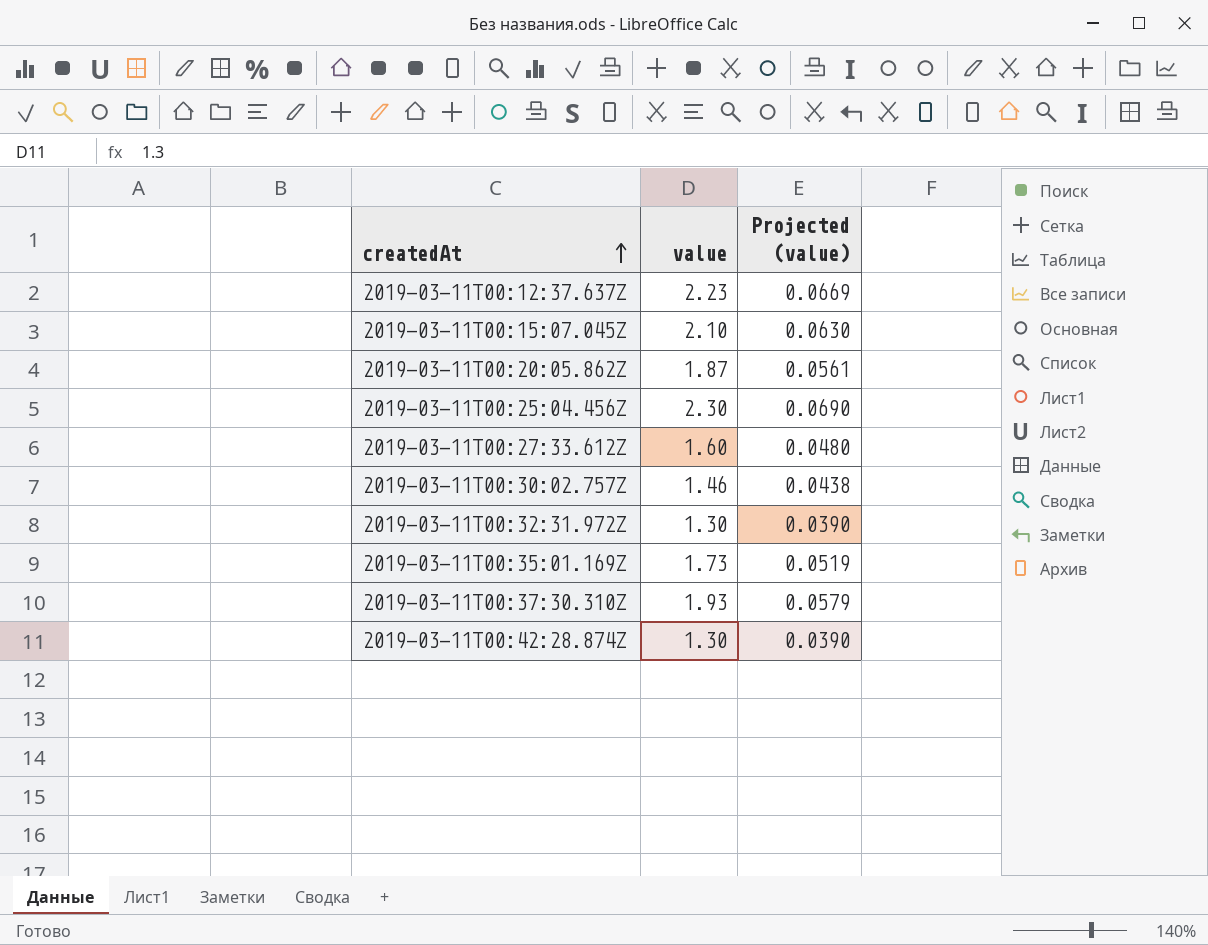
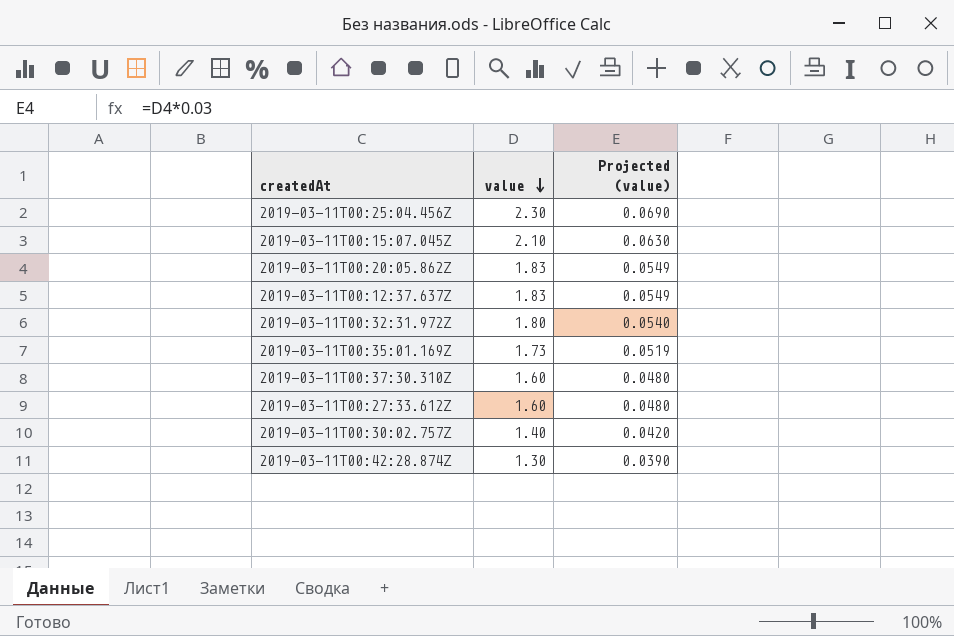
row order: createdAt ascending -> value descending
2019-03-11T00:20:05.862Z | value: 1.87 -> 1.83
2019-03-11T00:20:05.862Z | Projected (value): 0.0561 -> 0.0549
2019-03-11T00:12:37.637Z | value: 2.23 -> 1.83
2019-03-11T00:12:37.637Z | Projected (value): 0.0669 -> 0.0549
2019-03-11T00:32:31.972Z | value: 1.30 -> 1.80
2019-03-11T00:32:31.972Z | Projected (value): 0.0390 -> 0.0540
2019-03-11T00:37:30.310Z | value: 1.93 -> 1.60
2019-03-11T00:37:30.310Z | Projected (value): 0.0579 -> 0.0480
2019-03-11T00:30:02.757Z | value: 1.46 -> 1.40
2019-03-11T00:30:02.757Z | Projected (value): 0.0438 -> 0.0420

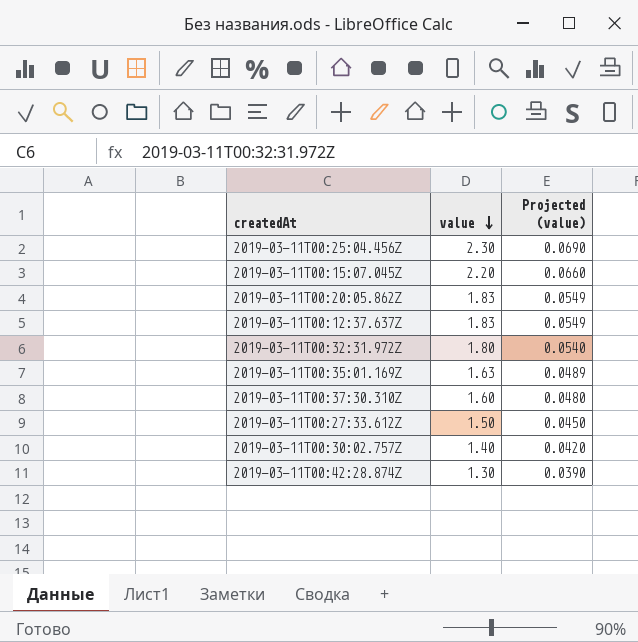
2019-03-11T00:15:07.045Z | value: 2.10 -> 2.20
2019-03-11T00:15:07.045Z | Projected (value): 0.0630 -> 0.0660
2019-03-11T00:35:01.169Z | value: 1.73 -> 1.63
2019-03-11T00:35:01.169Z | Projected (value): 0.0519 -> 0.0489
2019-03-11T00:27:33.612Z | value: 1.60 -> 1.50
2019-03-11T00:27:33.612Z | Projected (value): 0.0480 -> 0.0450

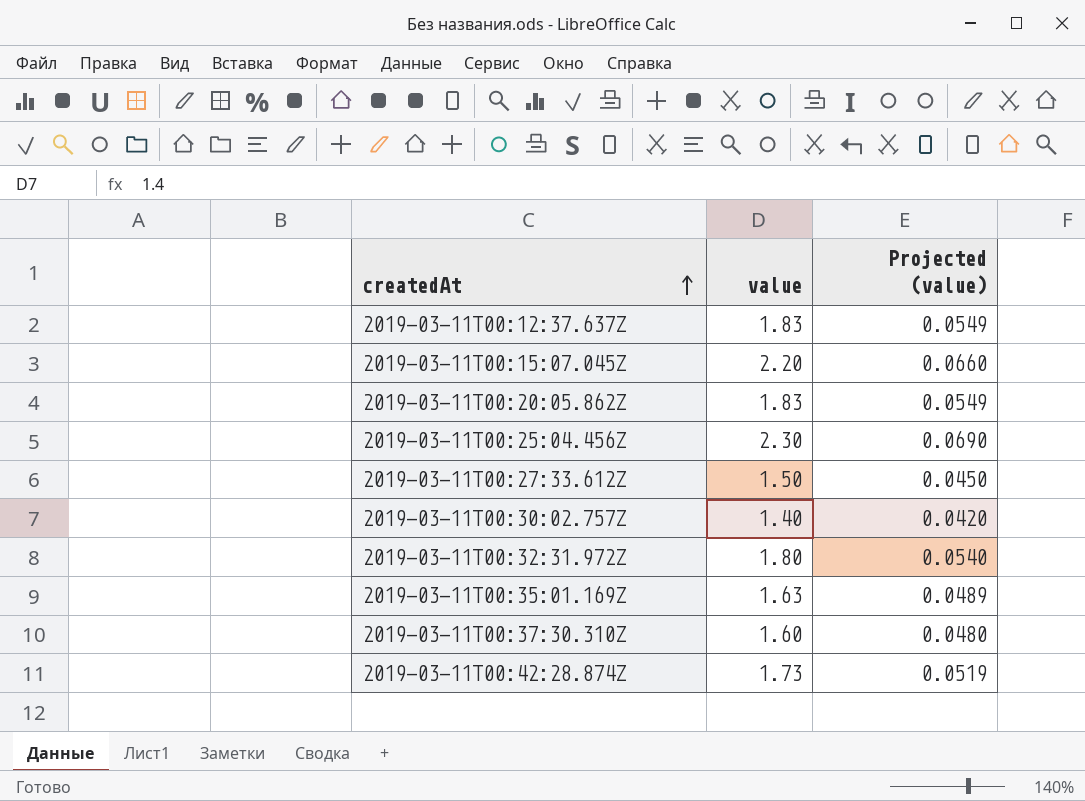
row order: value descending -> createdAt ascending
2019-03-11T00:42:28.874Z | value: 1.30 -> 1.73
2019-03-11T00:42:28.874Z | Projected (value): 0.0390 -> 0.0519

